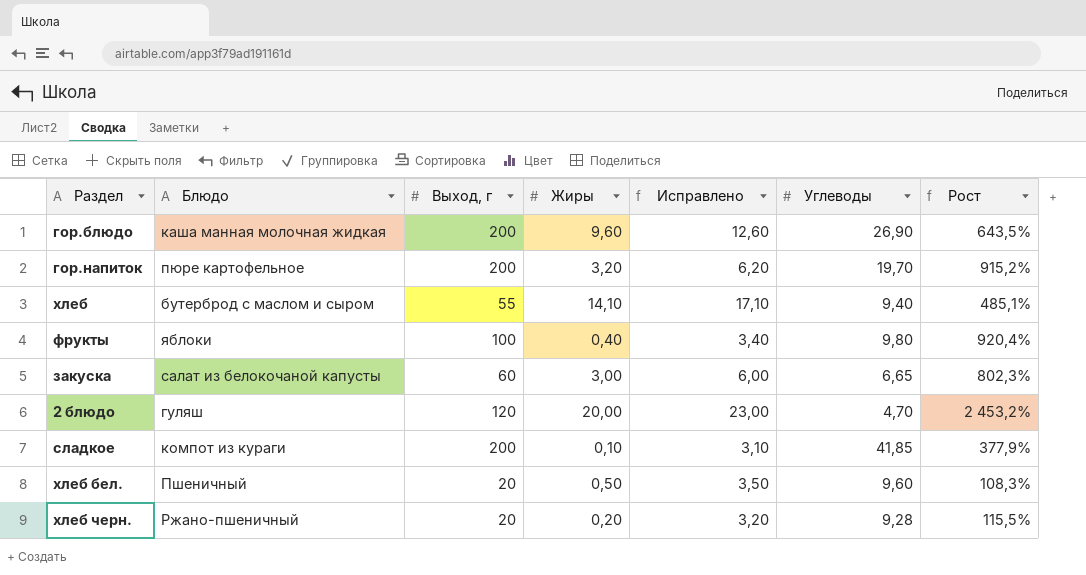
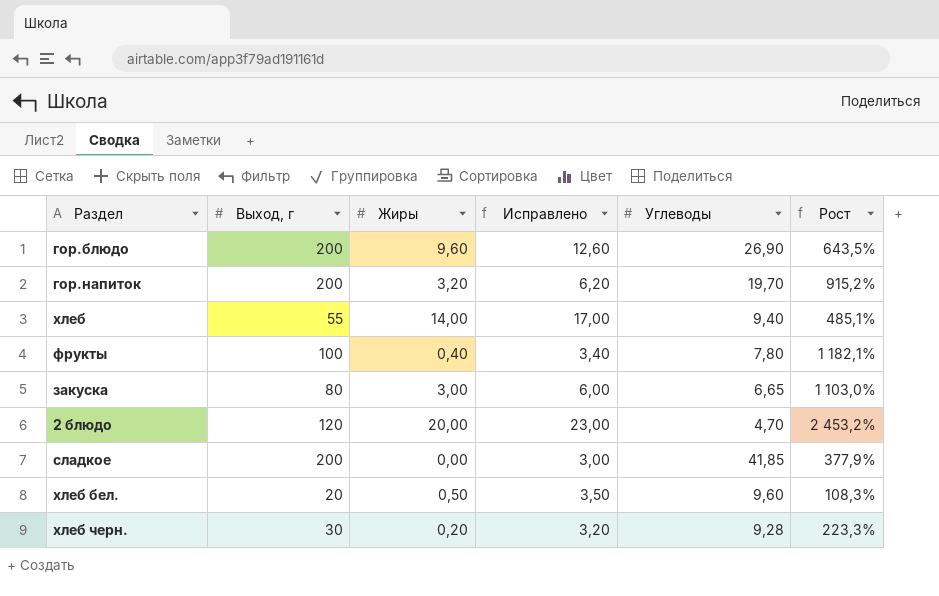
column Блюдо | position: 2 -> none
хлеб | Жиры: 14,10 -> 14,00
хлеб | Исправлено: 17,10 -> 17,00
фрукты | Углеводы: 9,80 -> 7,80
фрукты | Рост: 920,4% -> 1 182,1%
закуска | Выход, г: 60 -> 80
закуска | Рост: 802,3% -> 1 103,0%
сладкое | Жиры: 0,10 -> 0,00
сладкое | Исправлено: 3,10 -> 3,00
хлеб черн. | Выход, г: 20 -> 30
хлеб черн. | Рост: 115,5% -> 223,3%

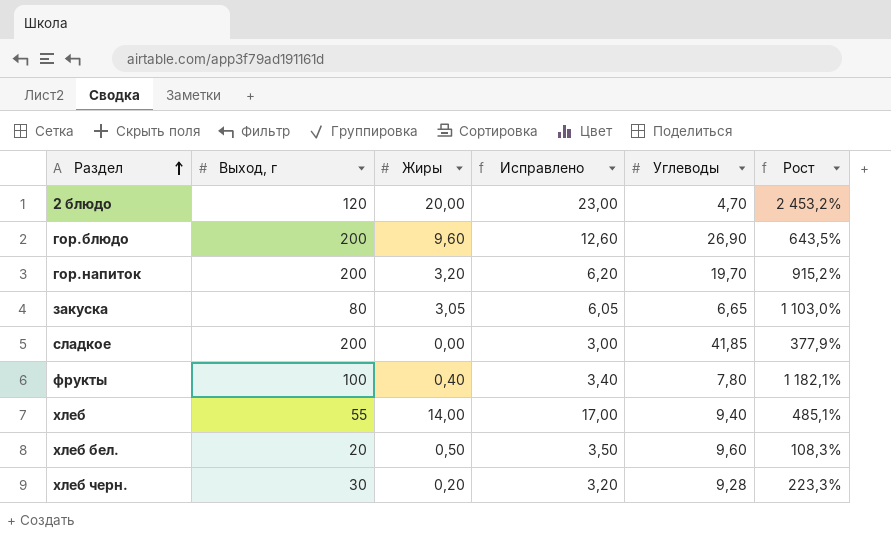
row order: none -> Раздел ascending
закуска | Жиры: 3,00 -> 3,05
закуска | Исправлено: 6,00 -> 6,05

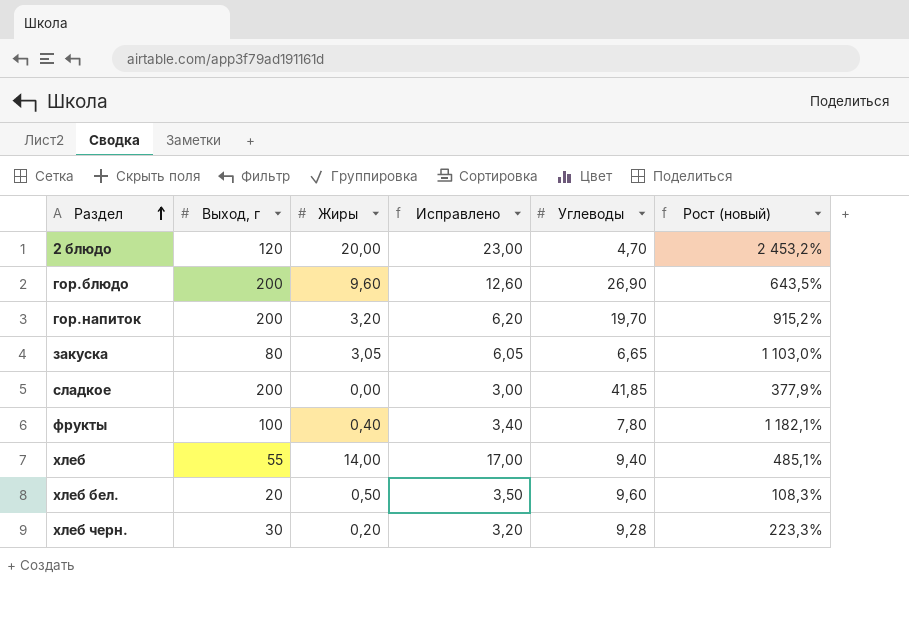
column name: Рост -> Рост (новый)

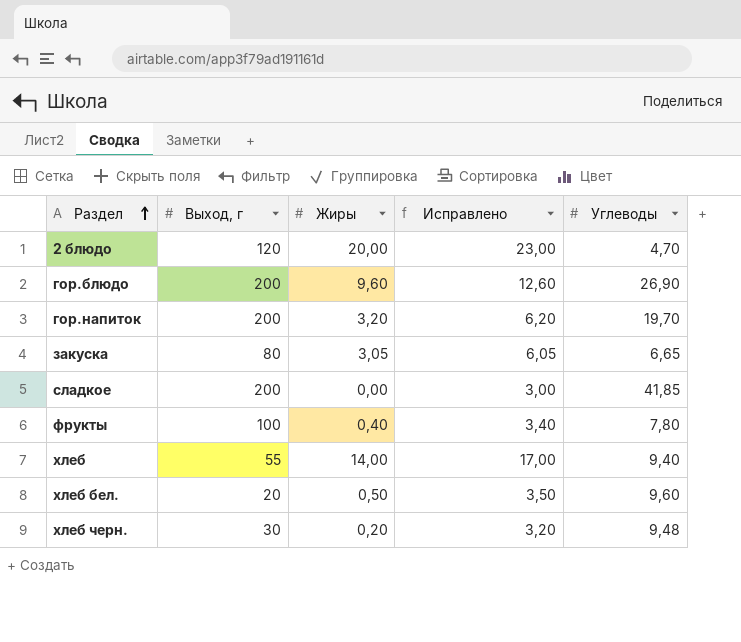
column Рост (новый) | formula: ([Выход, г] - [Углеводы]) / [Углеводы] -> none
хлеб черн. | Углеводы: 9,28 -> 9,48

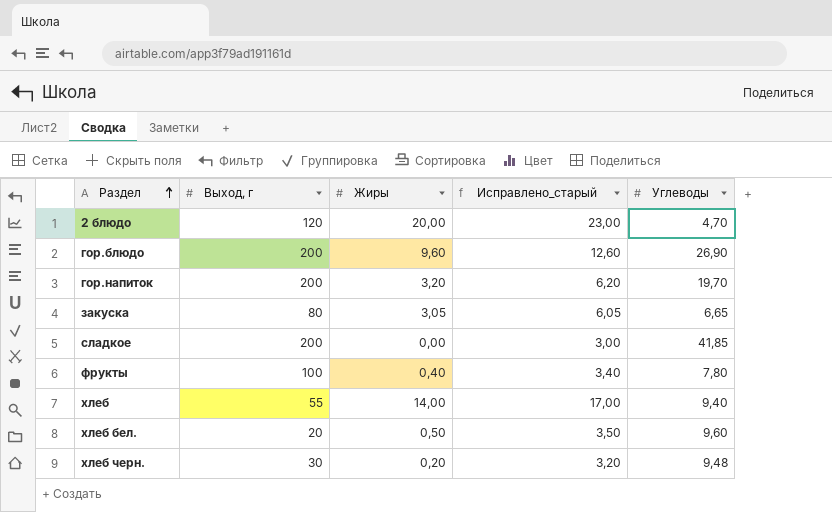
column name: Исправлено -> Исправлено_старый

